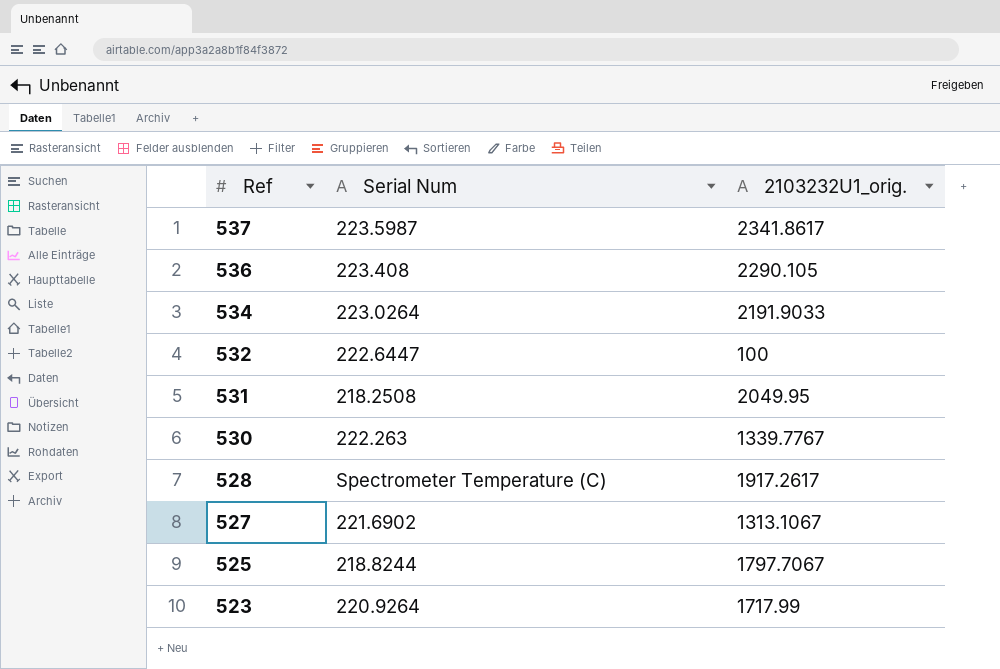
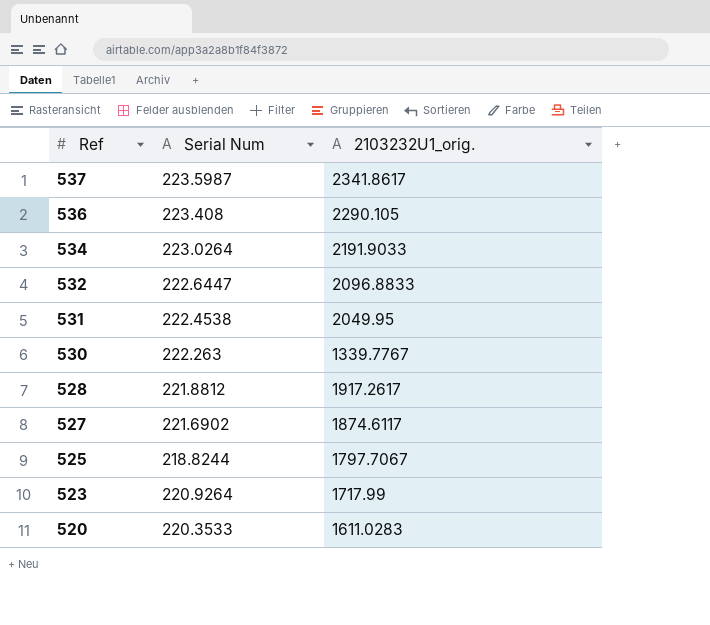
532 | 2103232U1_orig.: 100 -> 2096.8833
531 | Serial Num: 218.2508 -> 222.4538
528 | Serial Num: Spectrometer Temperature (C) -> 221.8812
527 | 2103232U1_orig.: 1313.1067 -> 1874.6117
row 520: none -> 220.3533 | 1611.0283

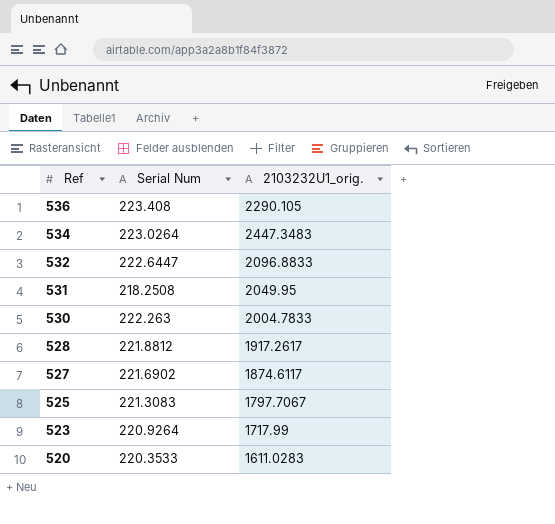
row 537: 223.5987 | 2341.8617 -> none
534 | 2103232U1_orig.: 2191.9033 -> 2447.3483
531 | Serial Num: 222.4538 -> 218.2508
530 | 2103232U1_orig.: 1339.7767 -> 2004.7833
525 | Serial Num: 218.8244 -> 221.3083

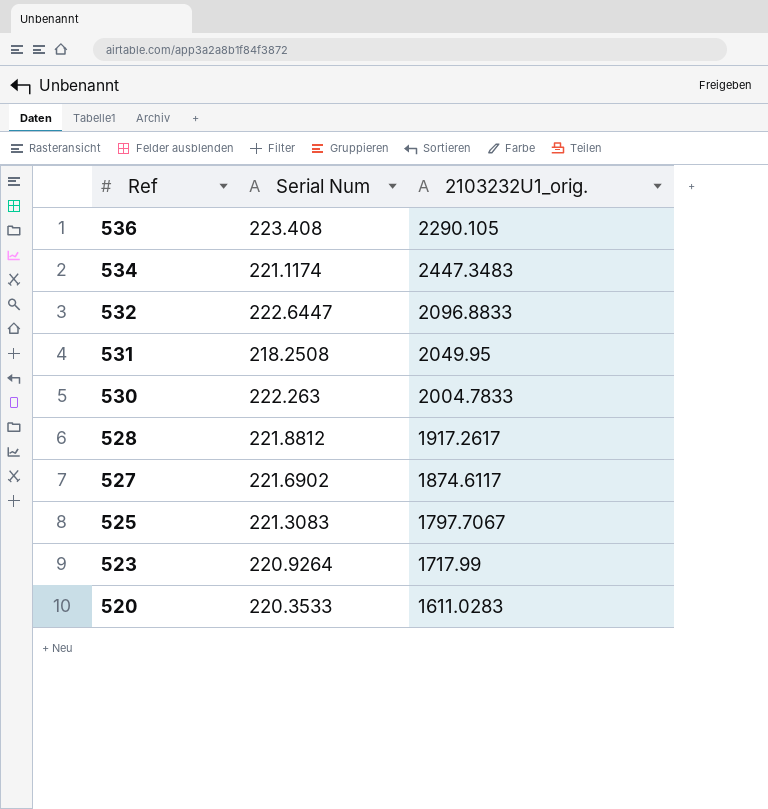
534 | Serial Num: 223.0264 -> 221.1174

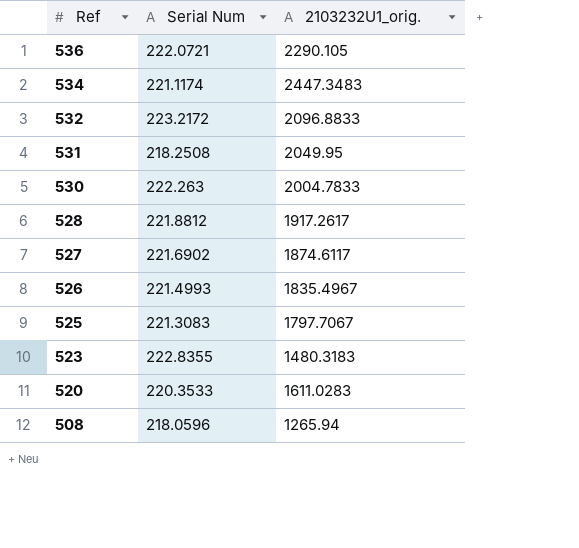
536 | Serial Num: 223.408 -> 222.0721
532 | Serial Num: 222.6447 -> 223.2172
row 526: none -> 221.4993 | 1835.4967
523 | Serial Num: 220.9264 -> 222.8355
523 | 2103232U1_orig.: 1717.99 -> 1480.3183
row 508: none -> 218.0596 | 1265.94

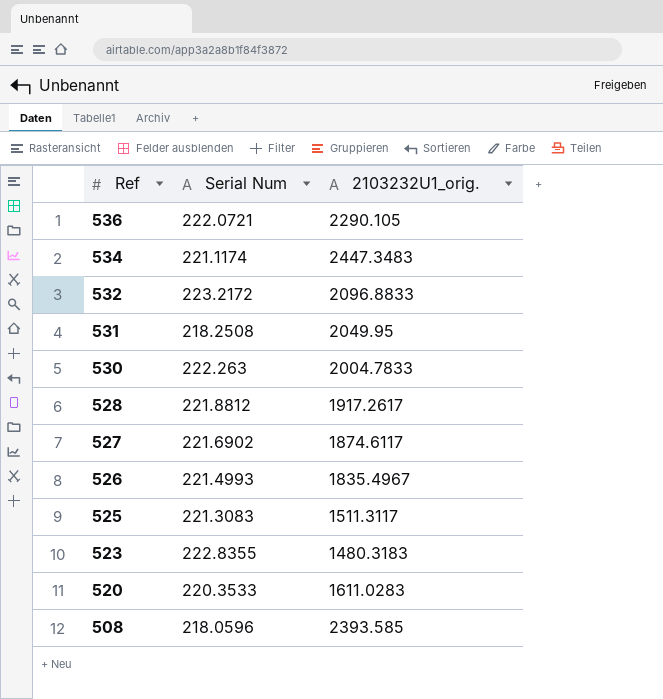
525 | 2103232U1_orig.: 1797.7067 -> 1511.3117
508 | 2103232U1_orig.: 1265.94 -> 2393.585

